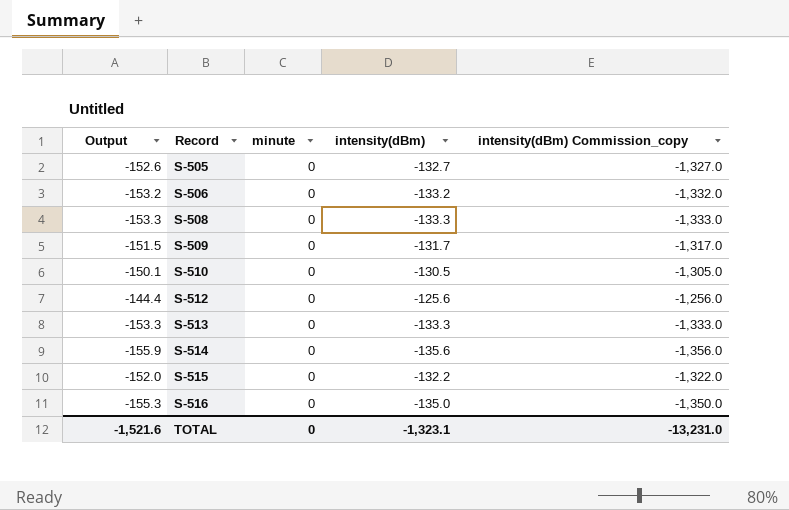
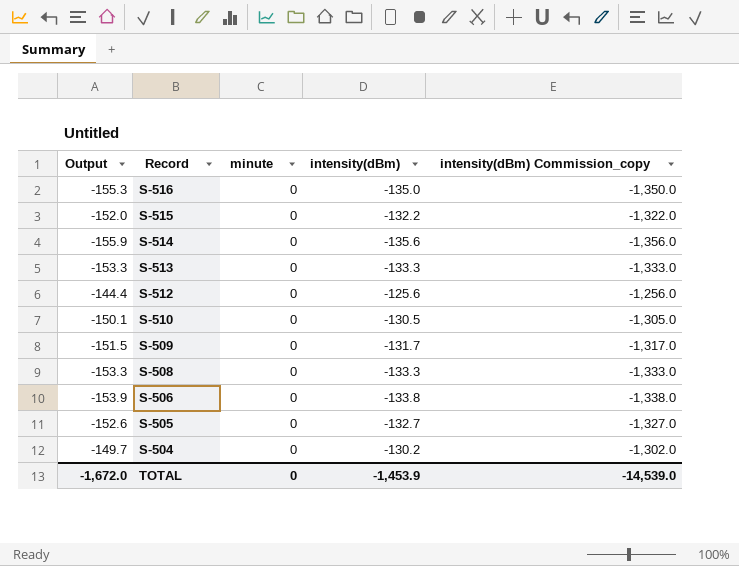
row order: Record ascending -> Record descending
S-506 | Output: -153.2 -> -153.9
S-506 | intensity(dBm): -133.2 -> -133.8
S-506 | intensity(dBm) Commission_copy: -1,332.0 -> -1,338.0
row S-504: none -> -149.7 | 0 | -130.2 | -1,302.0
TOTAL | Output: -1,521.6 -> -1,672.0
TOTAL | intensity(dBm): -1,323.1 -> -1,453.9
TOTAL | intensity(dBm) Commission_copy: -13,231.0 -> -14,539.0

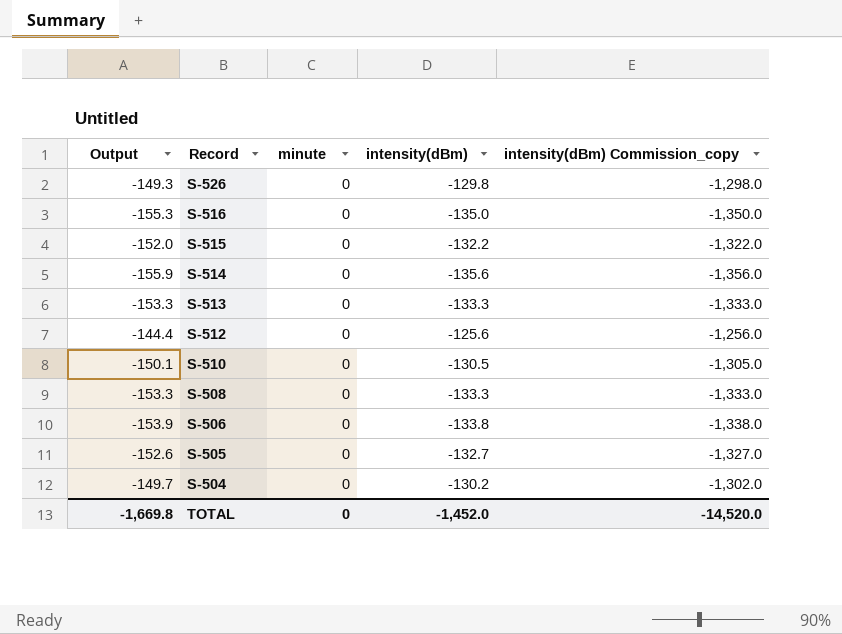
row S-509: -151.5 | 0 | -131.7 | -1,317.0 -> none
row S-526: none -> -149.3 | 0 | -129.8 | -1,298.0
TOTAL | Output: -1,672.0 -> -1,669.8
TOTAL | intensity(dBm): -1,453.9 -> -1,452.0
TOTAL | intensity(dBm) Commission_copy: -14,539.0 -> -14,520.0

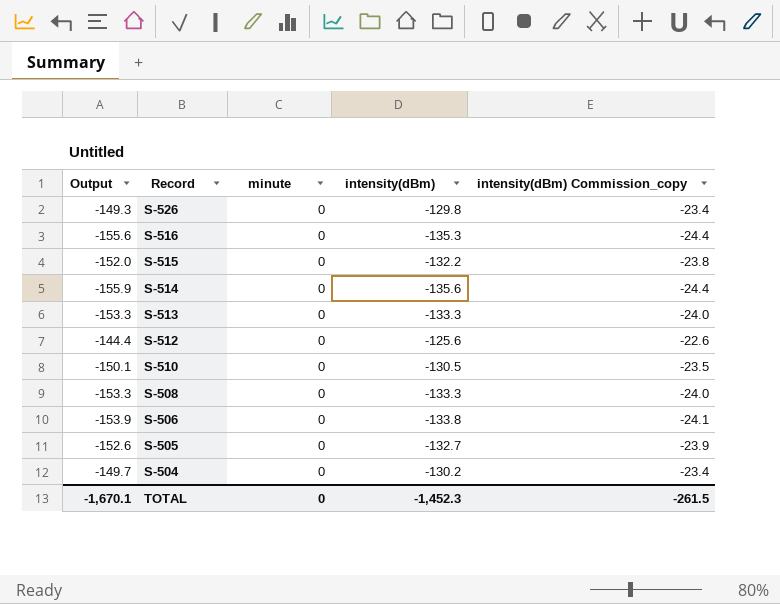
column intensity(dBm) Commission_copy | formula: [intensity(dBm)] * 10 -> [intensity(dBm)] * 0.18
S-516 | Output: -155.3 -> -155.6
S-516 | intensity(dBm): -135.0 -> -135.3
TOTAL | Output: -1,669.8 -> -1,670.1
TOTAL | intensity(dBm): -1,452.0 -> -1,452.3
TOTAL | intensity(dBm) Commission_copy: -14,520.0 -> -261.5

